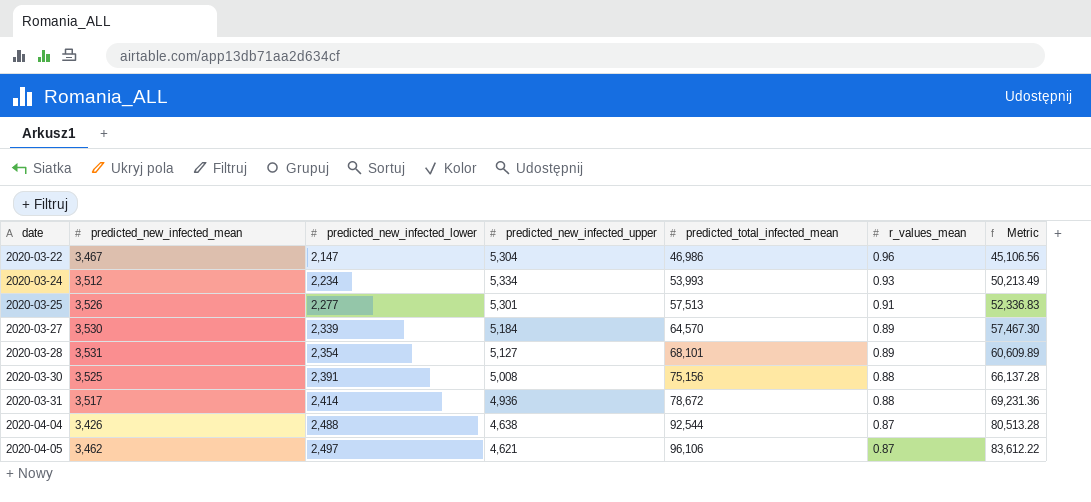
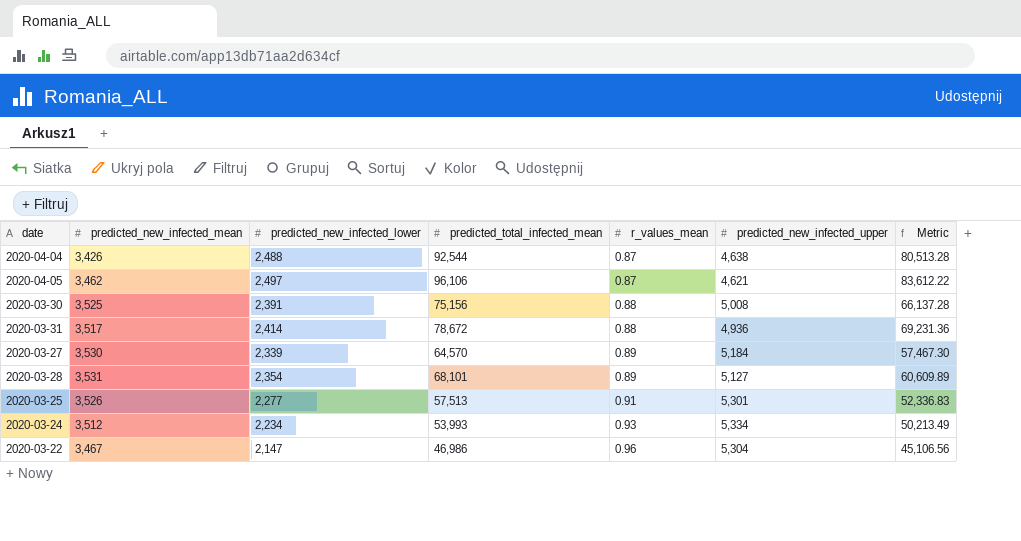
row order: date ascending -> r_values_mean ascending
column predicted_new_infected_upper | position: 4 -> 6

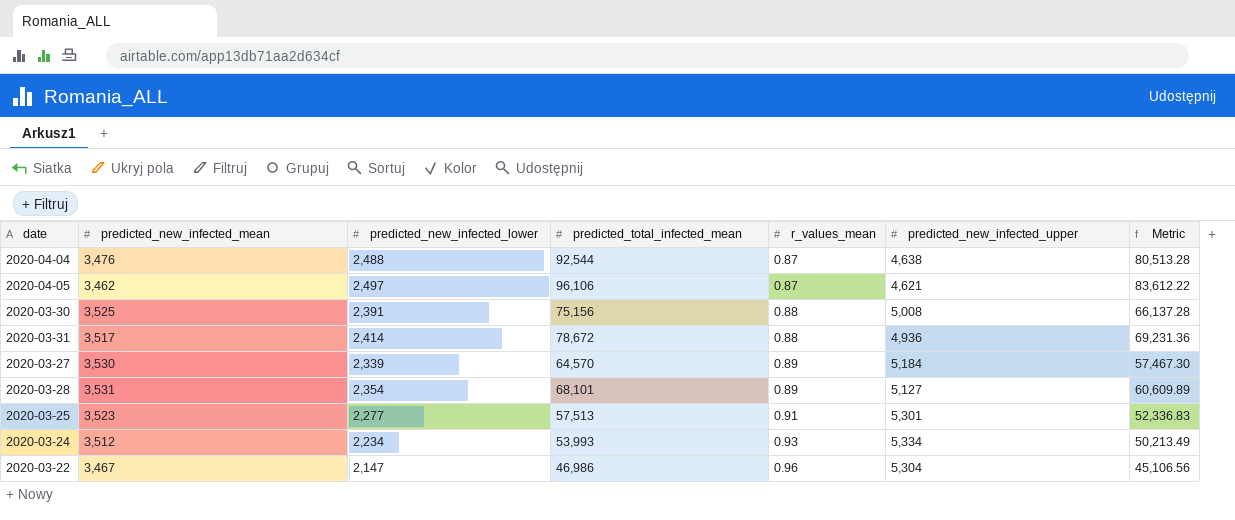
2020-04-04 | predicted_new_infected_mean: 3,426 -> 3,476
2020-03-25 | predicted_new_infected_mean: 3,526 -> 3,523

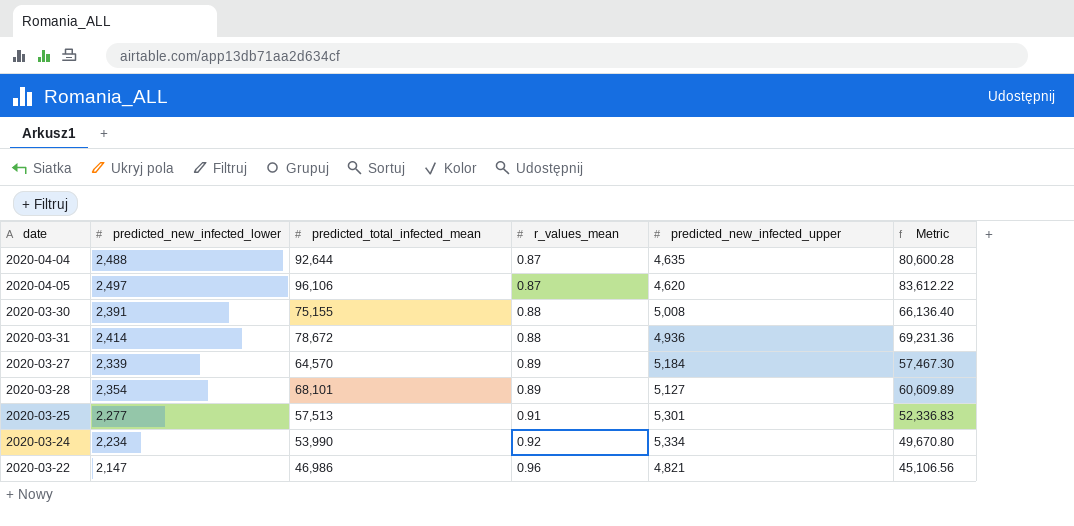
column predicted_new_infected_mean | position: 2 -> none
2020-04-04 | predicted_total_infected_mean: 92,544 -> 92,644
2020-04-04 | predicted_new_infected_upper: 4,638 -> 4,635
2020-04-04 | Metric: 80,513.28 -> 80,600.28
2020-04-05 | predicted_new_infected_upper: 4,621 -> 4,620
2020-03-30 | predicted_total_infected_mean: 75,156 -> 75,155
2020-03-30 | Metric: 66,137.28 -> 66,136.40
2020-03-24 | predicted_total_infected_mean: 53,993 -> 53,990
2020-03-24 | r_values_mean: 0.93 -> 0.92
2020-03-24 | Metric: 50,213.49 -> 49,670.80
2020-03-22 | predicted_new_infected_upper: 5,304 -> 4,821

